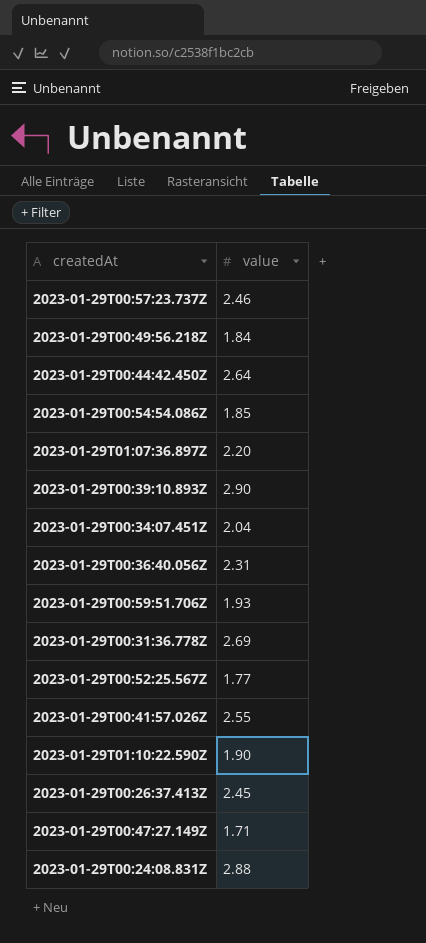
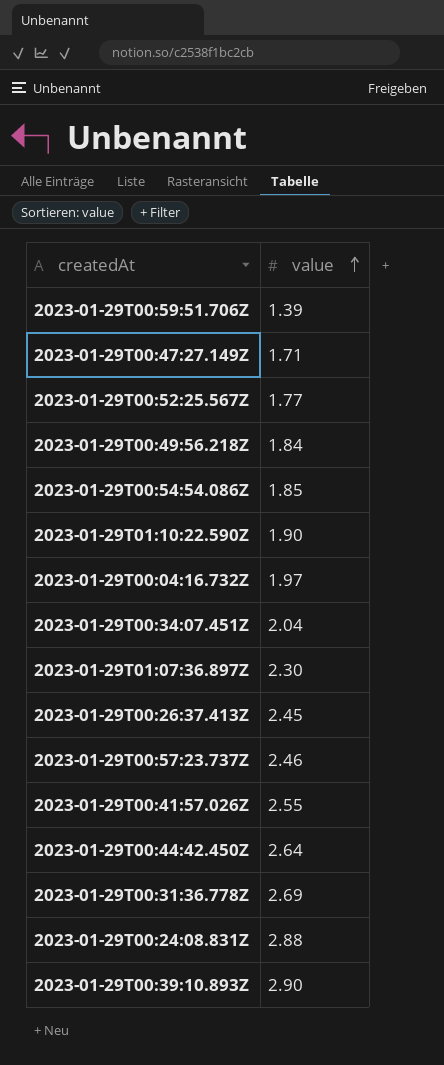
row order: none -> value ascending
row 2023-01-29T00:36:40.056Z: 2.31 -> none
2023-01-29T00:59:51.706Z | value: 1.93 -> 1.39
row 2023-01-29T00:04:16.732Z: none -> 1.97
2023-01-29T01:07:36.897Z | value: 2.20 -> 2.30

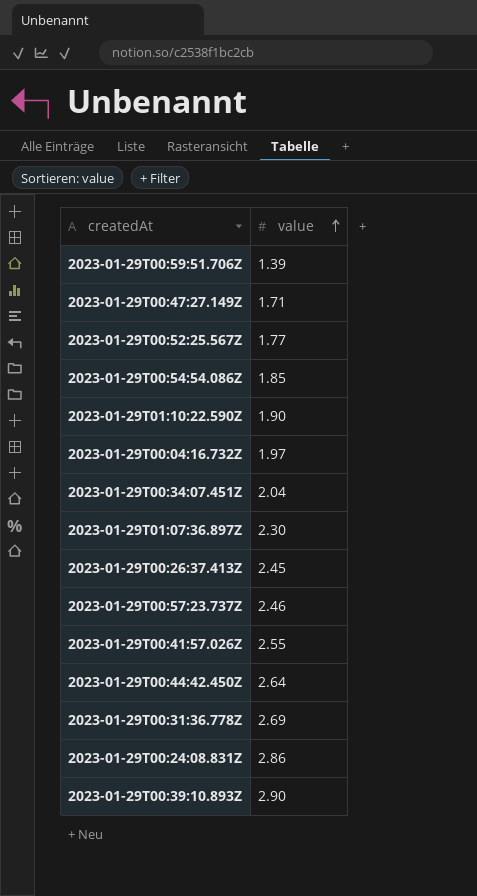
row 2023-01-29T00:49:56.218Z: 1.84 -> none
2023-01-29T00:24:08.831Z | value: 2.88 -> 2.86

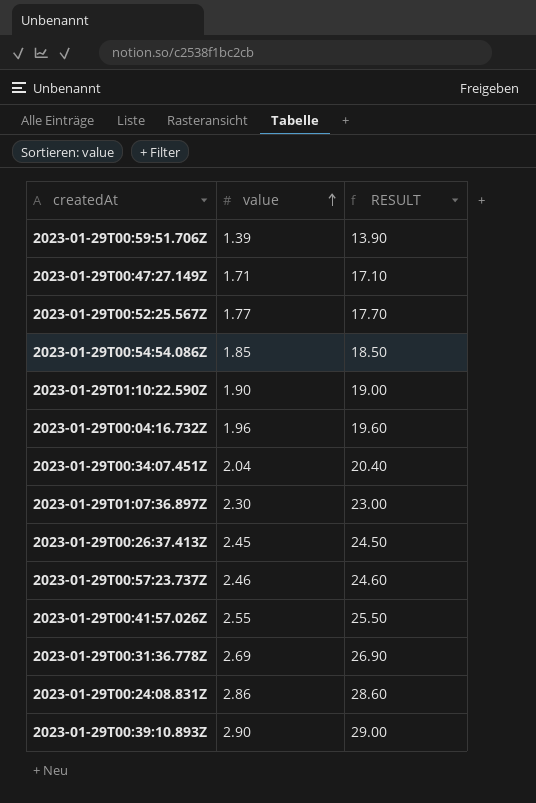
column RESULT | formula: none -> [value] * 10
row 2023-01-29T00:44:42.450Z: 2.64 -> none
2023-01-29T00:04:16.732Z | value: 1.97 -> 1.96

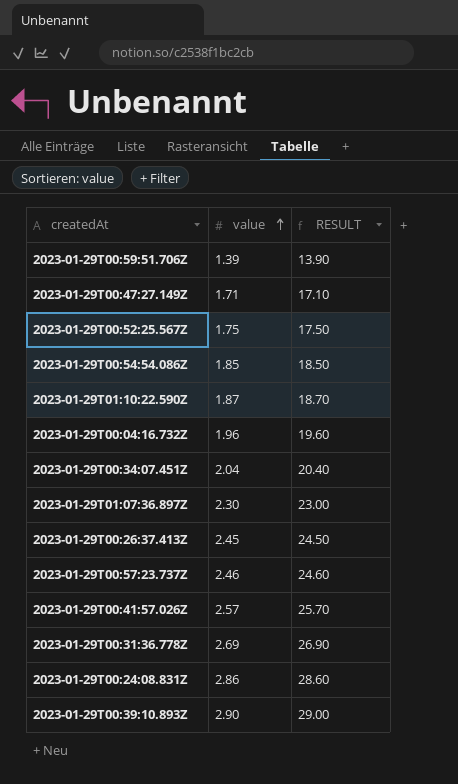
2023-01-29T00:52:25.567Z | value: 1.77 -> 1.75
2023-01-29T00:52:25.567Z | RESULT: 17.70 -> 17.50
2023-01-29T01:10:22.590Z | value: 1.90 -> 1.87
2023-01-29T01:10:22.590Z | RESULT: 19.00 -> 18.70
2023-01-29T00:41:57.026Z | value: 2.55 -> 2.57
2023-01-29T00:41:57.026Z | RESULT: 25.50 -> 25.70

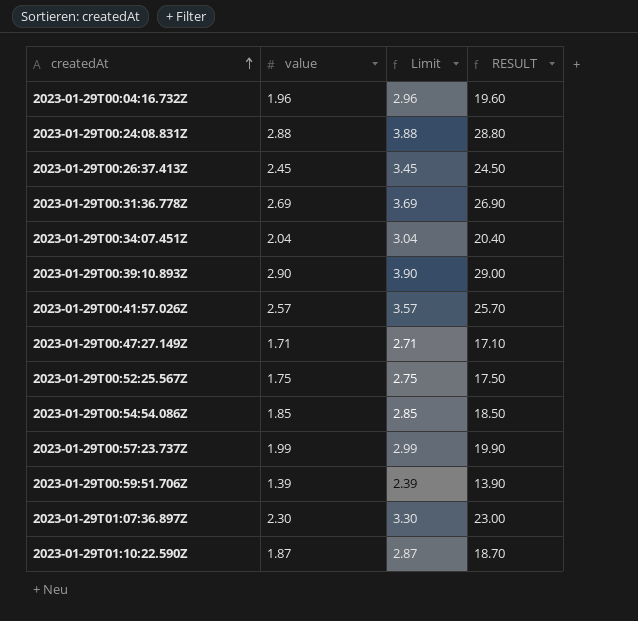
row order: value ascending -> createdAt ascending
column Limit | formula: none -> [value] + 1
2023-01-29T00:24:08.831Z | value: 2.86 -> 2.88
2023-01-29T00:24:08.831Z | RESULT: 28.60 -> 28.80
2023-01-29T00:57:23.737Z | value: 2.46 -> 1.99
2023-01-29T00:57:23.737Z | RESULT: 24.60 -> 19.90

